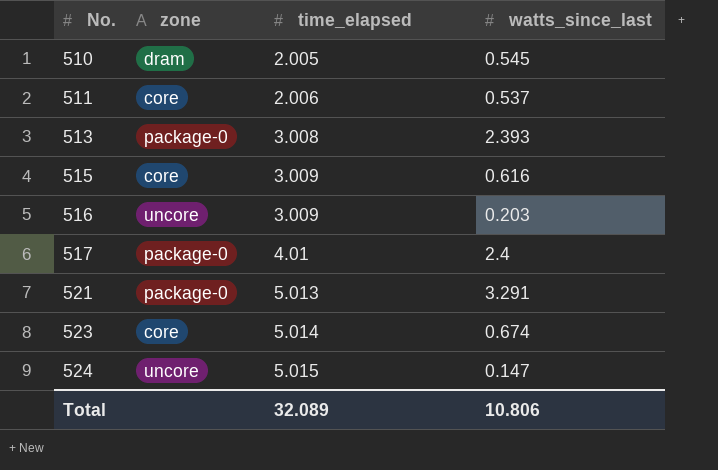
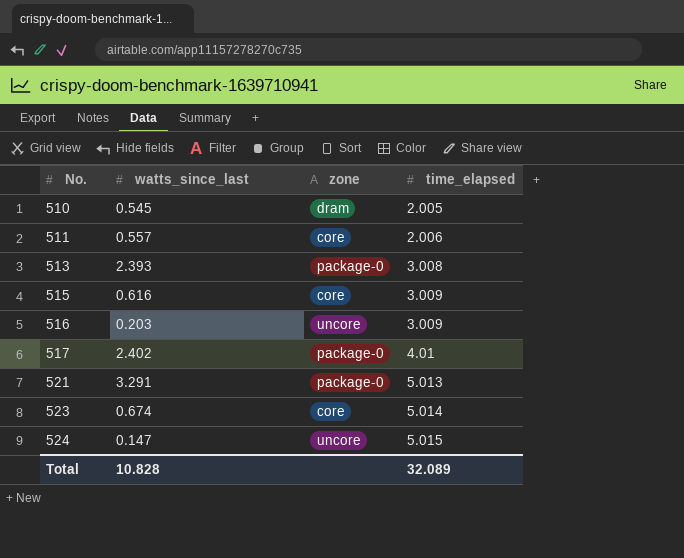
column watts_since_last | position: 4 -> 2
511 | watts_since_last: 0.537 -> 0.557
517 | watts_since_last: 2.4 -> 2.402
Total | watts_since_last: 10.806 -> 10.828

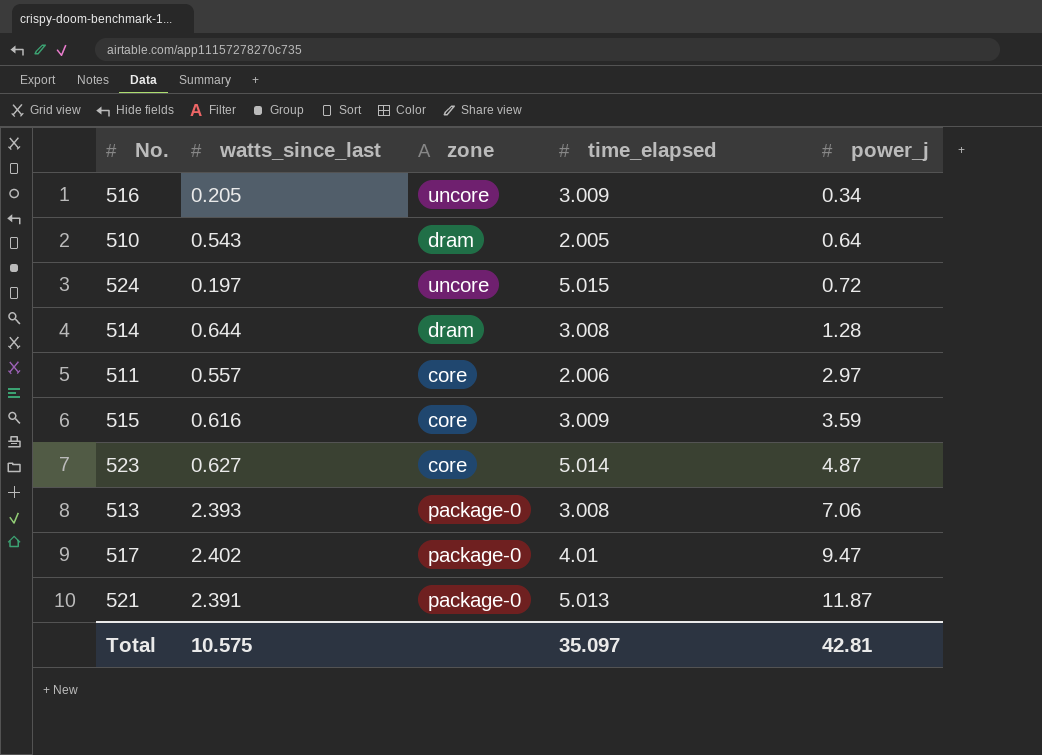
row order: No. ascending -> power_j ascending
column power_j | position: none -> 5
516 | watts_since_last: 0.203 -> 0.205
510 | watts_since_last: 0.545 -> 0.543
524 | watts_since_last: 0.147 -> 0.197
row 514: none -> 0.644 | dram | 3.008 | 1.28
523 | watts_since_last: 0.674 -> 0.627
521 | watts_since_last: 3.291 -> 2.391
Total | watts_since_last: 10.828 -> 10.575
Total | time_elapsed: 32.089 -> 35.097

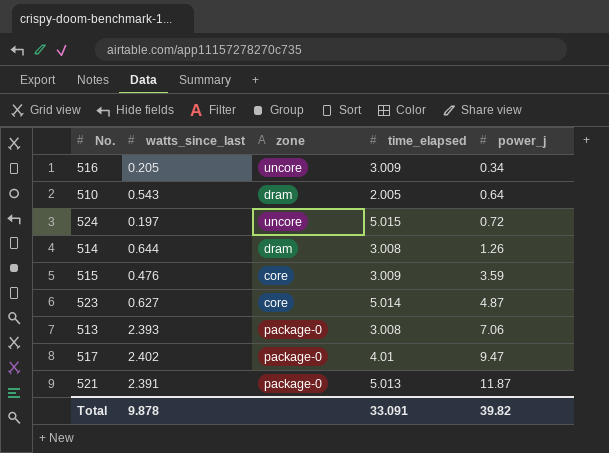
row 511: 0.557 | core | 2.006 | 2.97 -> none
514 | power_j: 1.28 -> 1.26
515 | watts_since_last: 0.616 -> 0.476
Total | watts_since_last: 10.575 -> 9.878
Total | time_elapsed: 35.097 -> 33.091
Total | power_j: 42.81 -> 39.82

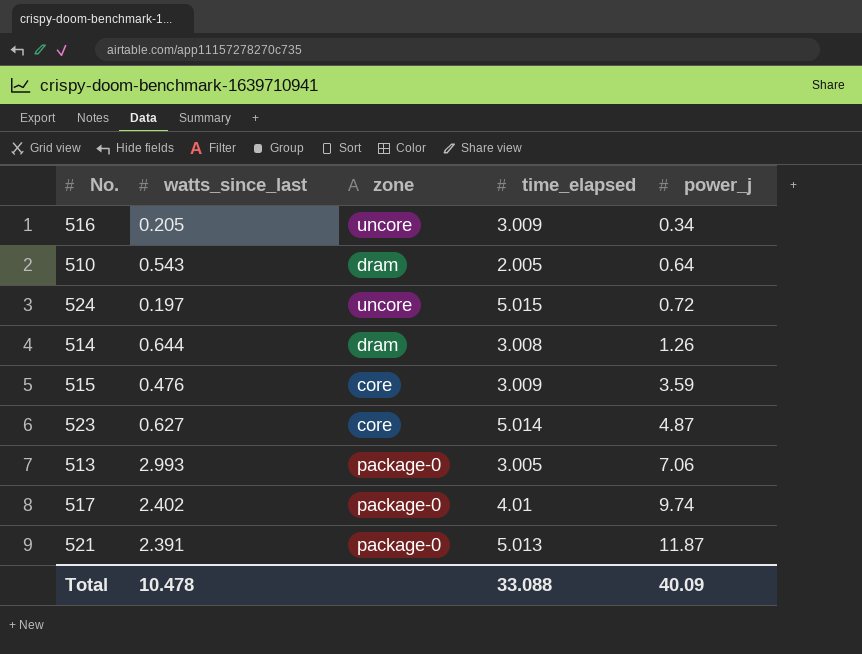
513 | watts_since_last: 2.393 -> 2.993
513 | time_elapsed: 3.008 -> 3.005
517 | power_j: 9.47 -> 9.74
Total | watts_since_last: 9.878 -> 10.478
Total | time_elapsed: 33.091 -> 33.088
Total | power_j: 39.82 -> 40.09

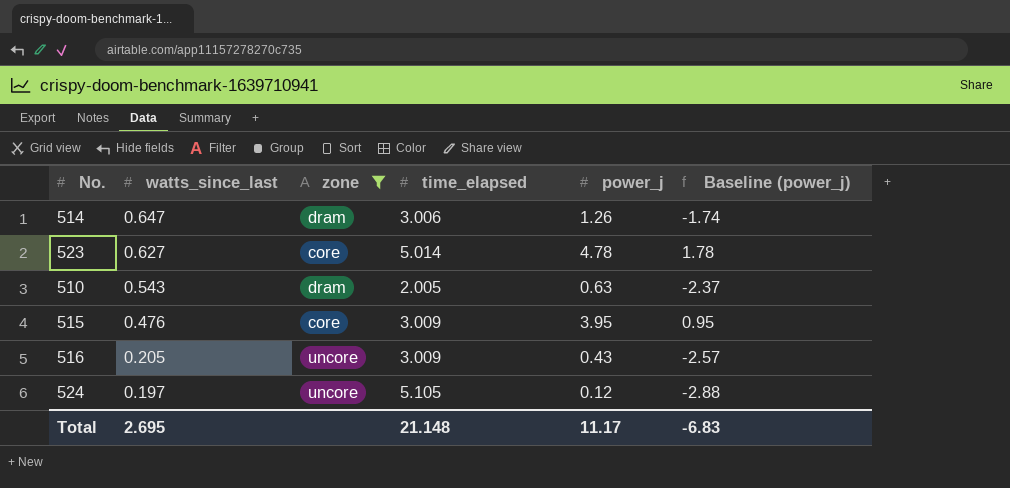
filter: none -> zone != package-0
row order: power_j ascending -> watts_since_last descending
column Baseline (power_j) | formula: none -> [power_j] - 3
514 | watts_since_last: 0.644 -> 0.647
514 | time_elapsed: 3.008 -> 3.006
523 | power_j: 4.87 -> 4.78
510 | power_j: 0.64 -> 0.63
515 | power_j: 3.59 -> 3.95
516 | power_j: 0.34 -> 0.43
524 | time_elapsed: 5.015 -> 5.105
524 | power_j: 0.72 -> 0.12
Total | watts_since_last: 10.478 -> 2.695
Total | time_elapsed: 33.088 -> 21.148
Total | power_j: 40.09 -> 11.17

